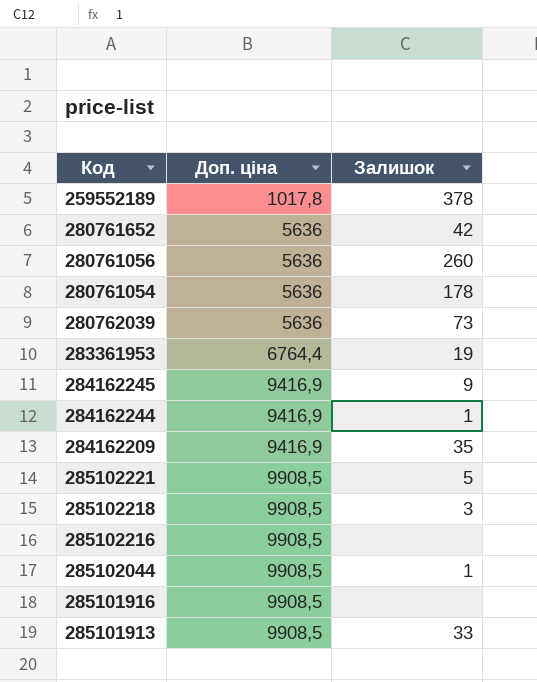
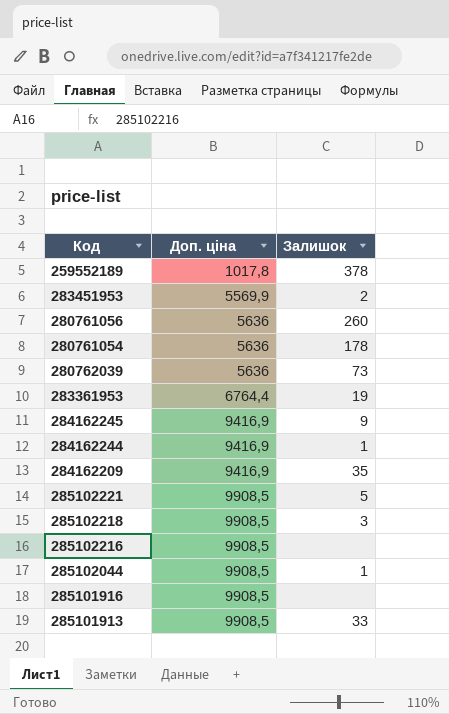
row 280761652: 5636 | 42 -> none
row 283451953: none -> 5569,9 | 2

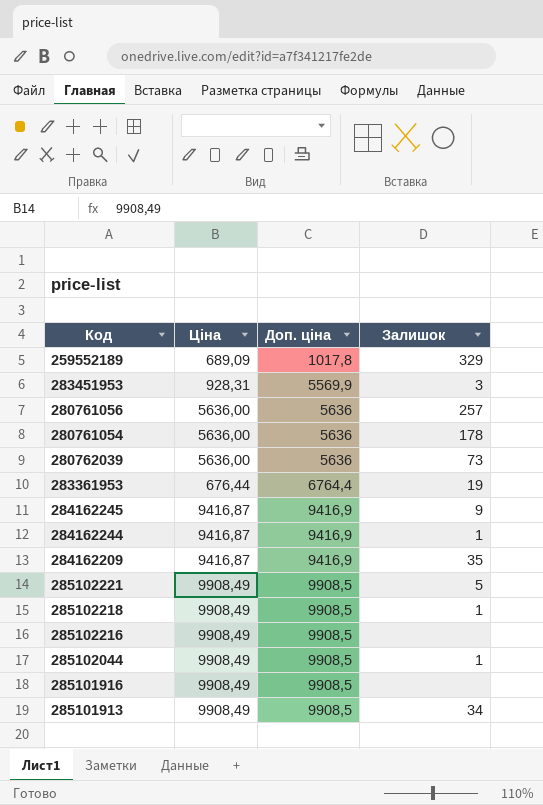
column Ціна | position: none -> 2
259552189 | Залишок: 378 -> 329
283451953 | Залишок: 2 -> 3
280761056 | Залишок: 260 -> 257
285102218 | Залишок: 3 -> 1
285101913 | Залишок: 33 -> 34

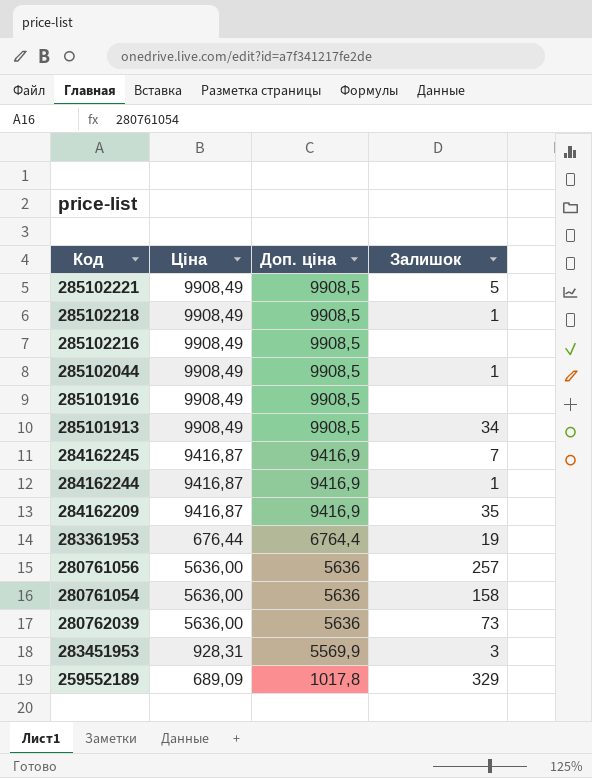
row order: Доп. ціна ascending -> Доп. ціна descending
284162245 | Залишок: 9 -> 7
280761054 | Залишок: 178 -> 158

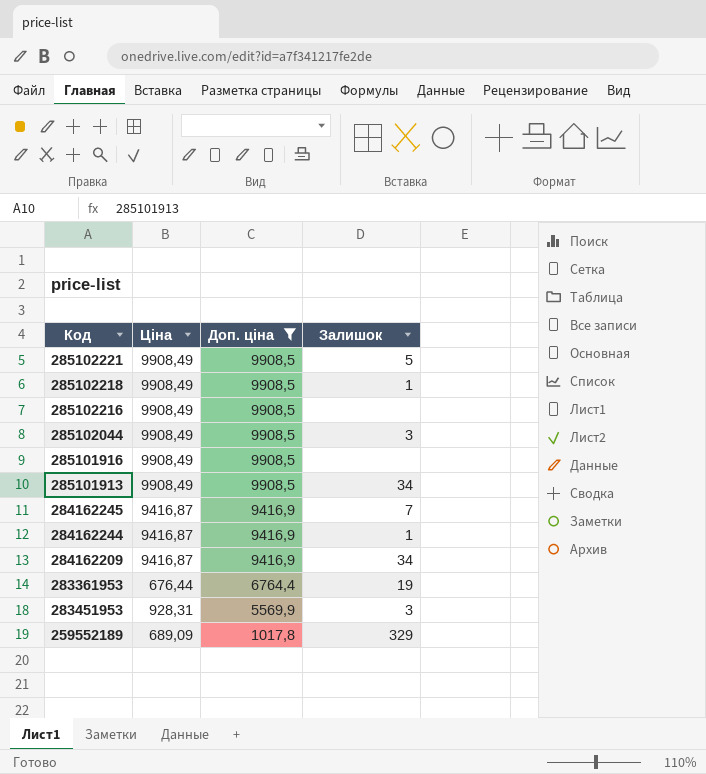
filter: none -> Доп. ціна != 5636
285102044 | Залишок: 1 -> 3
284162209 | Залишок: 35 -> 34

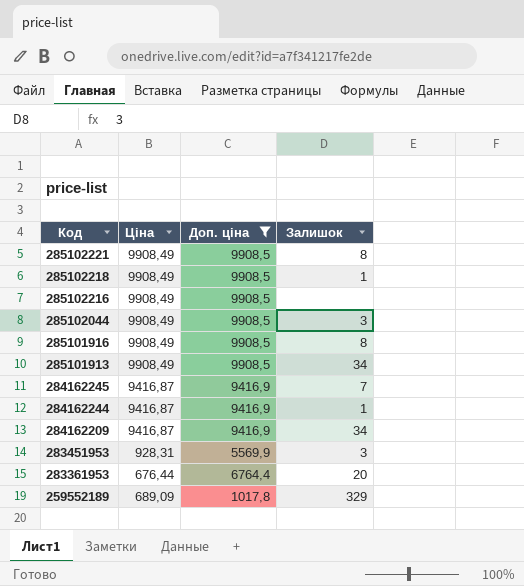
row order: Доп. ціна descending -> Код descending
285102221 | Залишок: 5 -> 8
285101916 | Залишок: none -> 8
283361953 | Залишок: 19 -> 20

